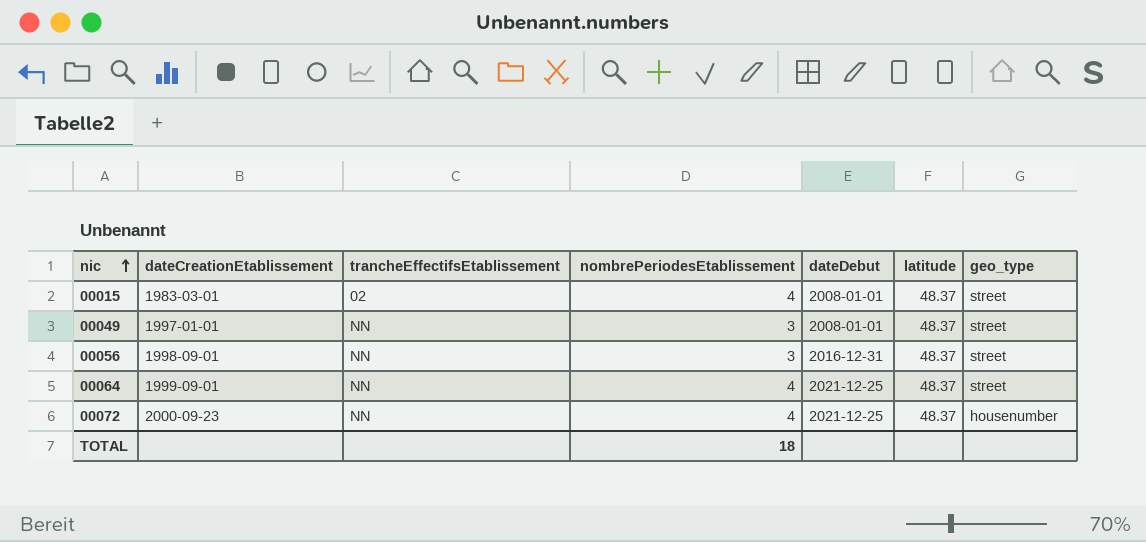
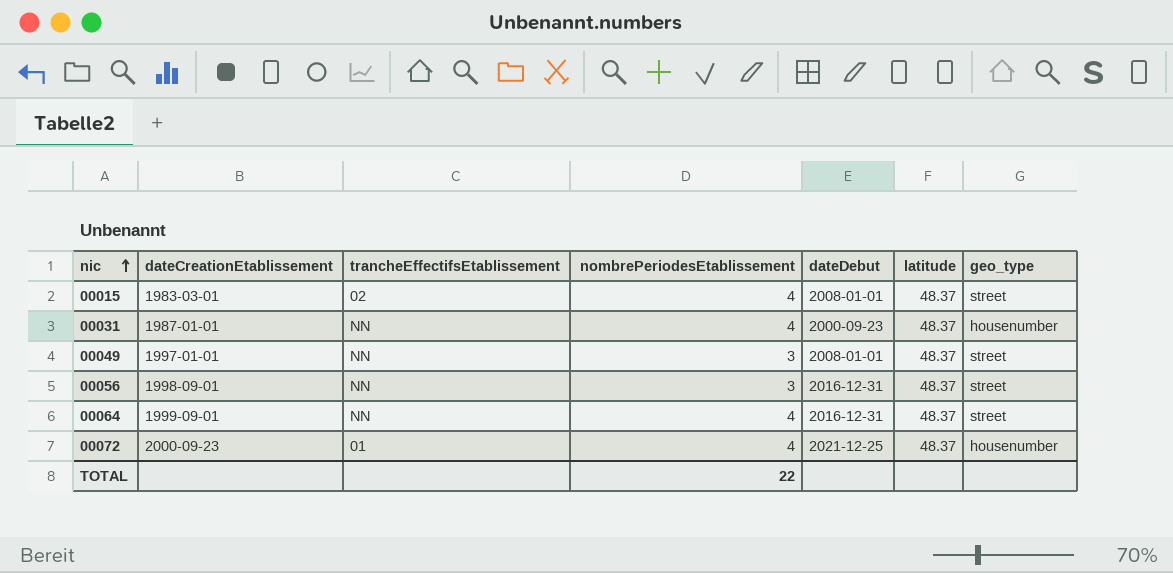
row 00031: none -> 1987-01-01 | NN | 4 | 2000-09-23 | 48.37 | housenumber
00064 | dateDebut: 2021-12-25 -> 2016-12-31
00072 | trancheEffectifsEtablissement: NN -> 01
TOTAL | nombrePeriodesEtablissement: 18 -> 22

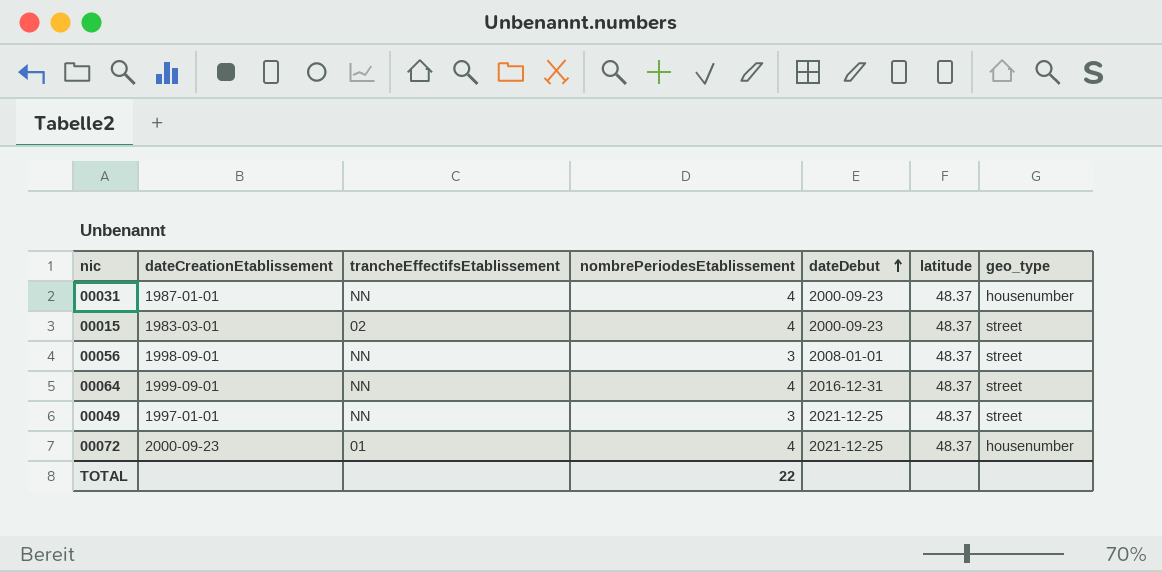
row order: nic ascending -> dateDebut ascending
00015 | dateDebut: 2008-01-01 -> 2000-09-23
00056 | dateDebut: 2016-12-31 -> 2008-01-01
00049 | dateDebut: 2008-01-01 -> 2021-12-25

